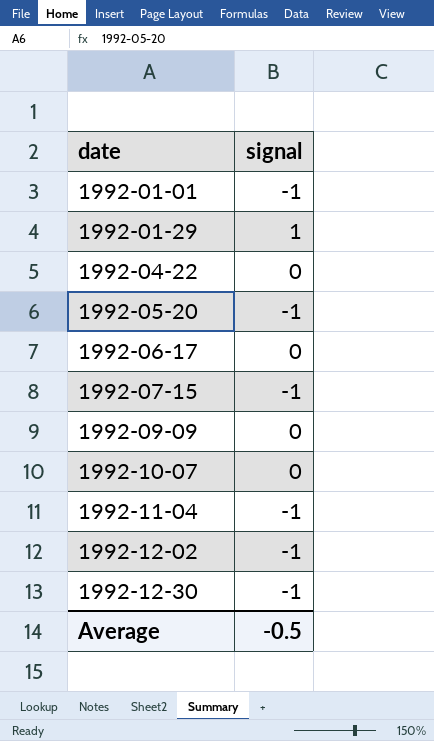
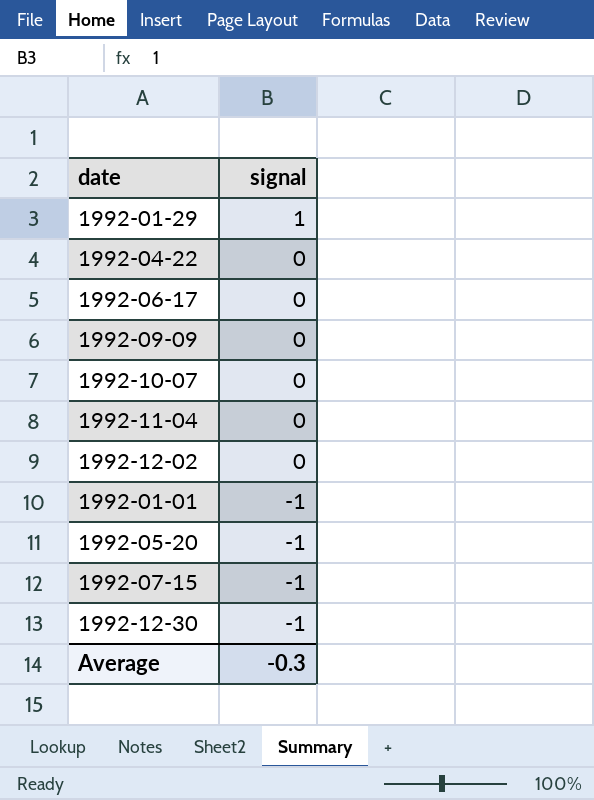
row order: date ascending -> signal descending
1992-11-04 | signal: -1 -> 0
1992-12-02 | signal: -1 -> 0
Average | signal: -0.5 -> -0.3

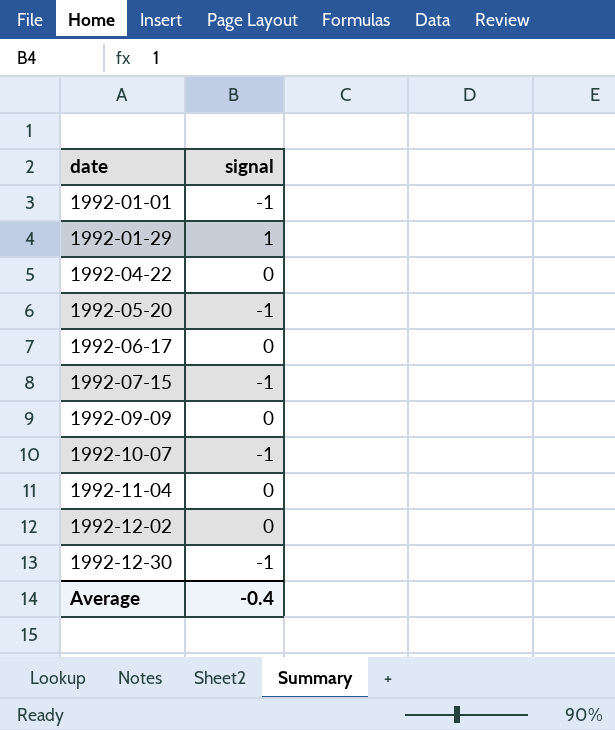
row order: signal descending -> date ascending
1992-10-07 | signal: 0 -> -1
Average | signal: -0.3 -> -0.4

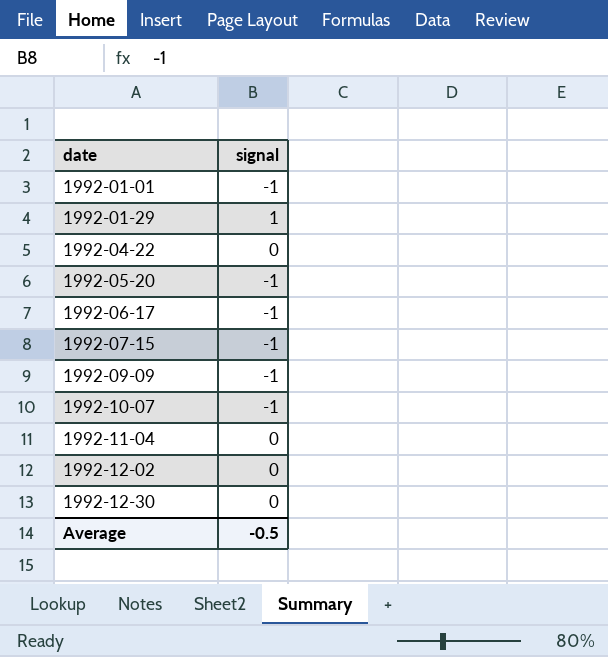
1992-06-17 | signal: 0 -> -1
1992-09-09 | signal: 0 -> -1
1992-12-30 | signal: -1 -> 0
Average | signal: -0.4 -> -0.5

